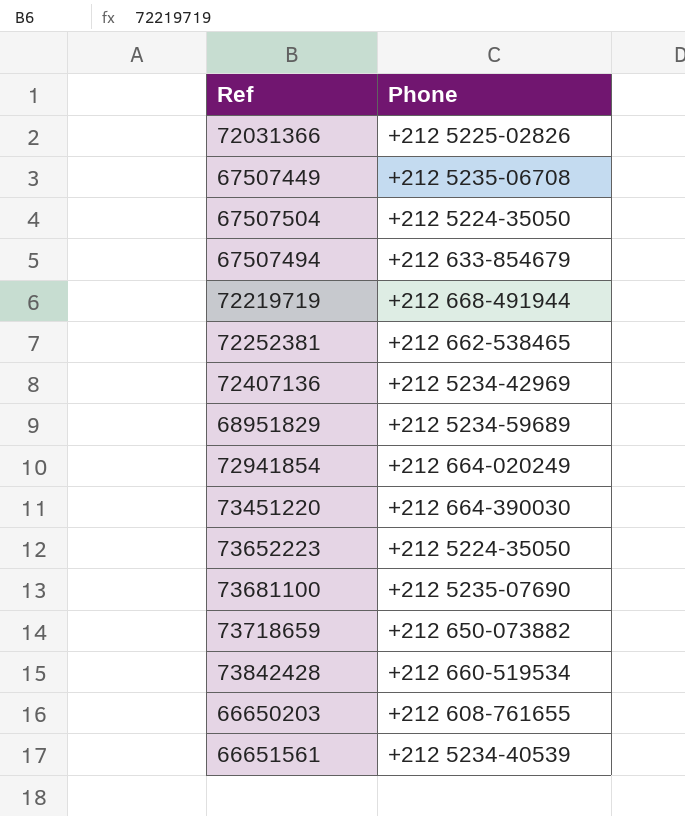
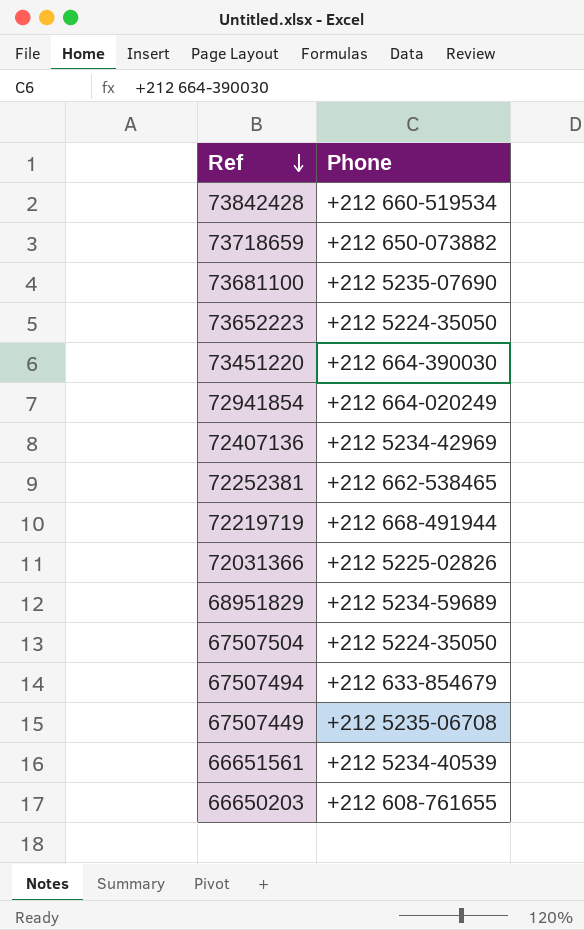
row order: none -> Ref descending

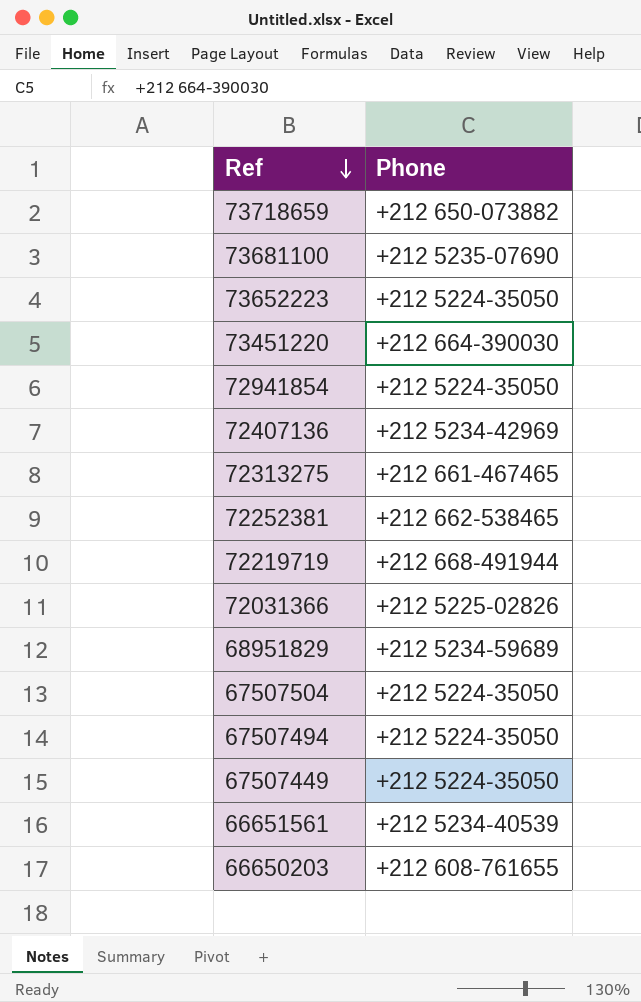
row 73842428: +212 660-519534 -> none
72941854 | Phone: +212 664-020249 -> +212 5224-35050
row 72313275: none -> +212 661-467465
67507494 | Phone: +212 633-854679 -> +212 5224-35050
67507449 | Phone: +212 5235-06708 -> +212 5224-35050

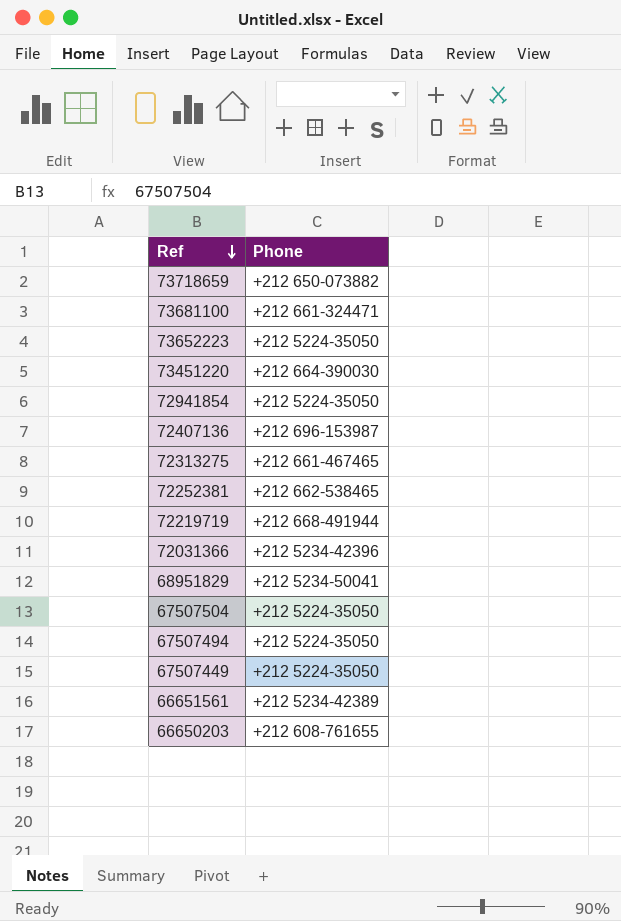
73681100 | Phone: +212 5235-07690 -> +212 661-324471
72407136 | Phone: +212 5234-42969 -> +212 696-153987
72031366 | Phone: +212 5225-02826 -> +212 5234-42396
68951829 | Phone: +212 5234-59689 -> +212 5234-50041
66651561 | Phone: +212 5234-40539 -> +212 5234-42389

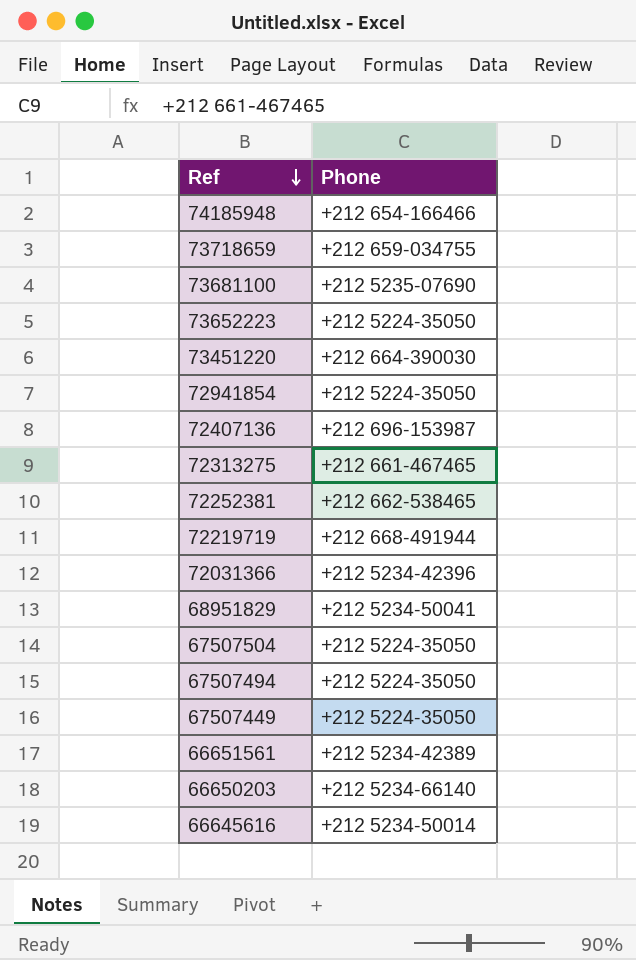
row 74185948: none -> +212 654-166466
73718659 | Phone: +212 650-073882 -> +212 659-034755
73681100 | Phone: +212 661-324471 -> +212 5235-07690
66650203 | Phone: +212 608-761655 -> +212 5234-66140
row 66645616: none -> +212 5234-50014

